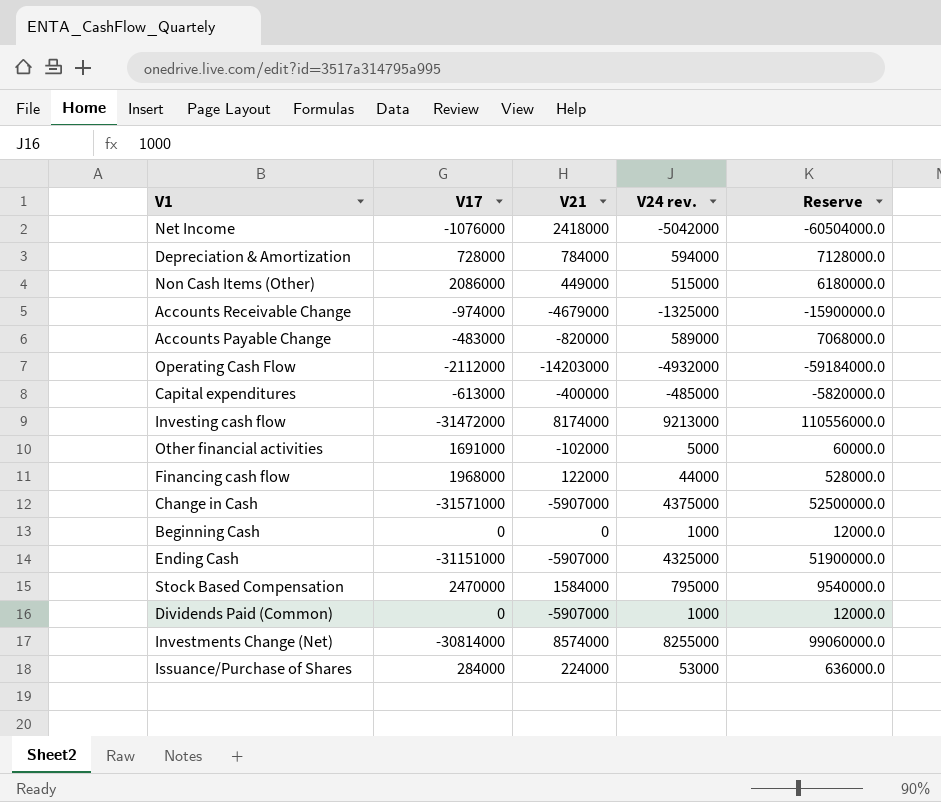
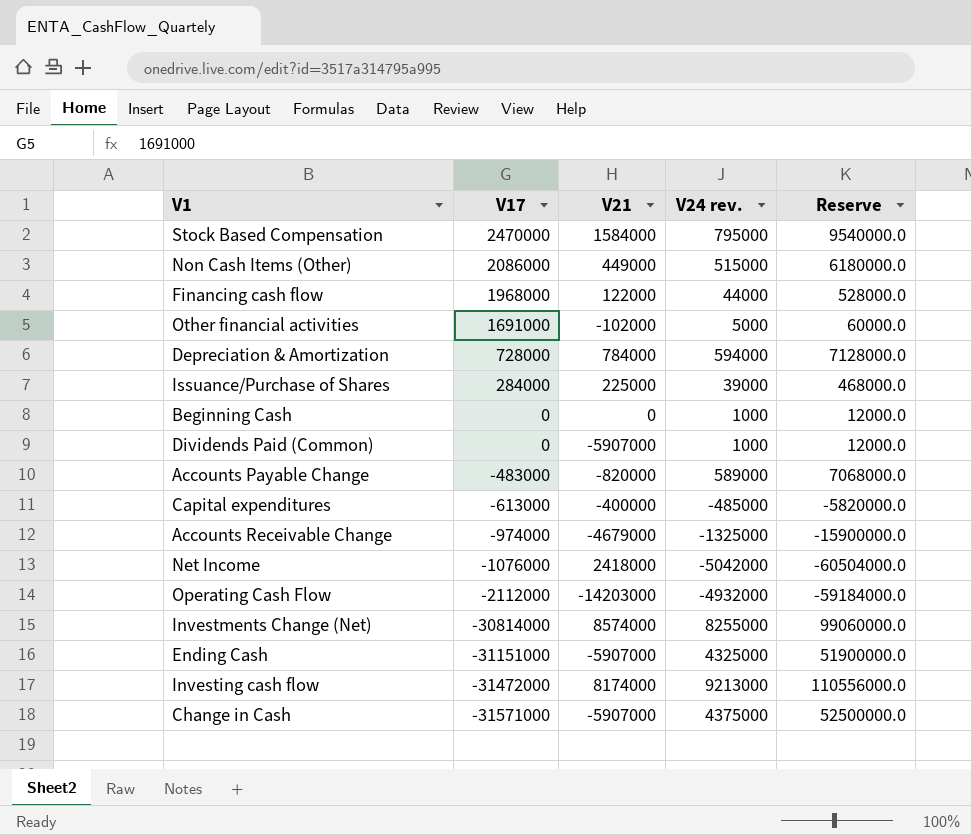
row order: none -> V17 descending
Issuance/Purchase of Shares | V21: 224000 -> 225000
Issuance/Purchase of Shares | V24 rev.: 53000 -> 39000
Issuance/Purchase of Shares | Reserve: 636000.0 -> 468000.0

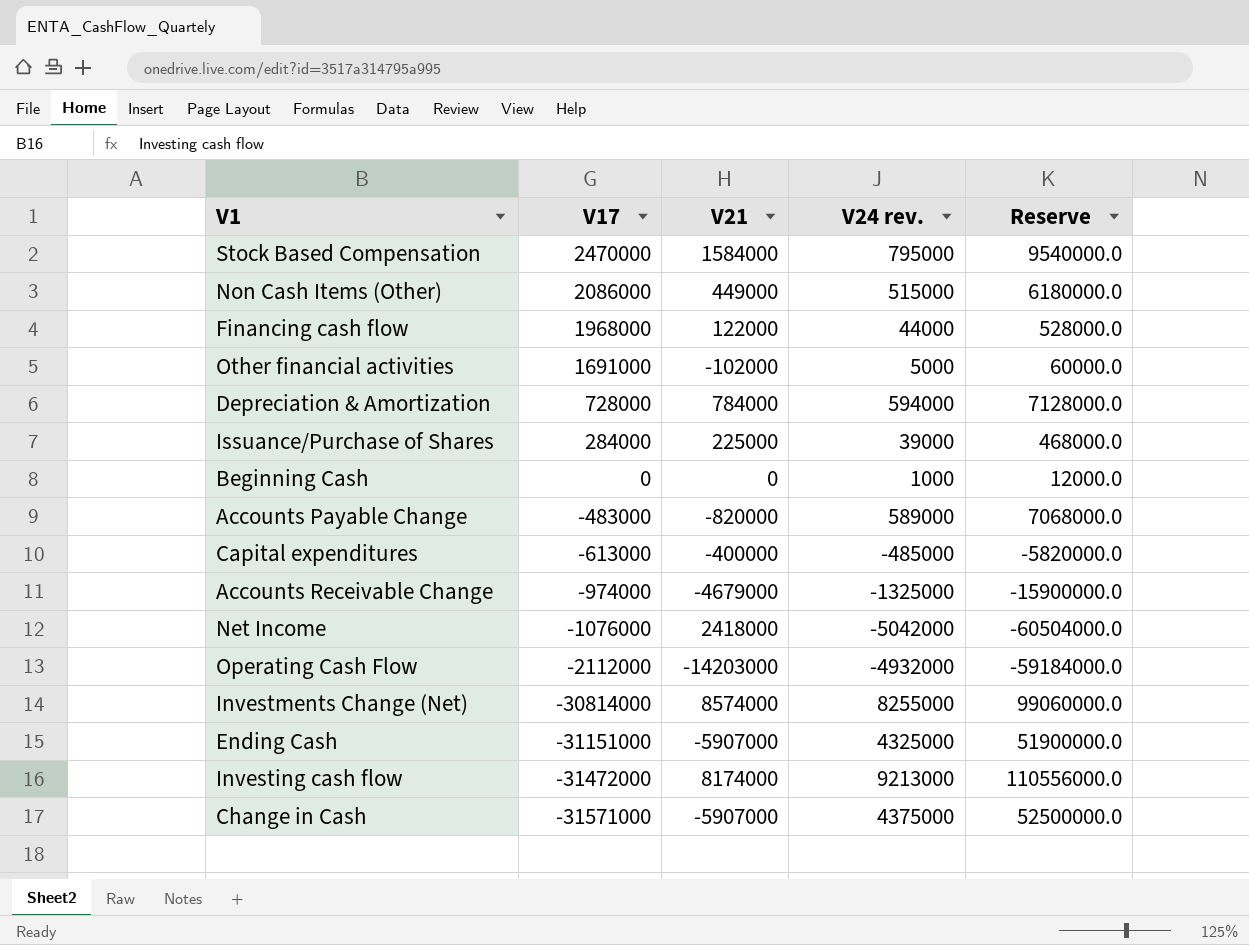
row Dividends Paid (Common): 0 | -5907000 | 1000 | 12000.0 -> none

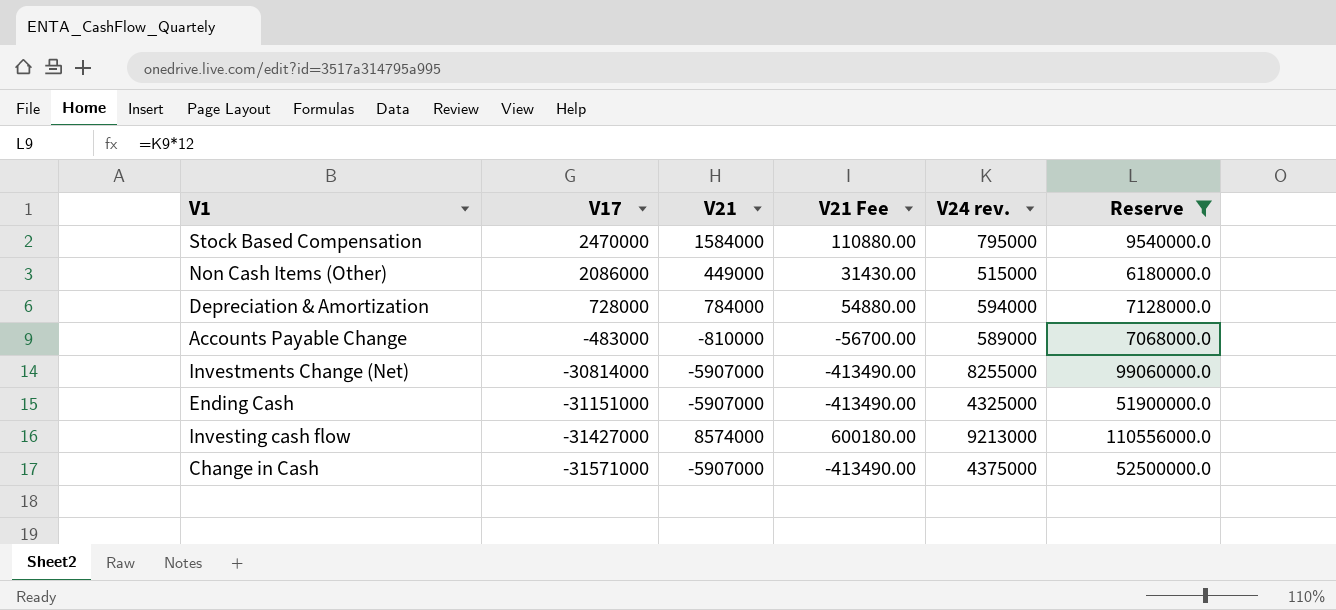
filter: none -> Reserve >= 6180000.0
column V21 Fee | formula: none -> [V21] * 0.07
Accounts Payable Change | V21: -820000 -> -810000
Investments Change (Net) | V21: 8574000 -> -5907000
Investing cash flow | V17: -31472000 -> -31427000
Investing cash flow | V21: 8174000 -> 8574000

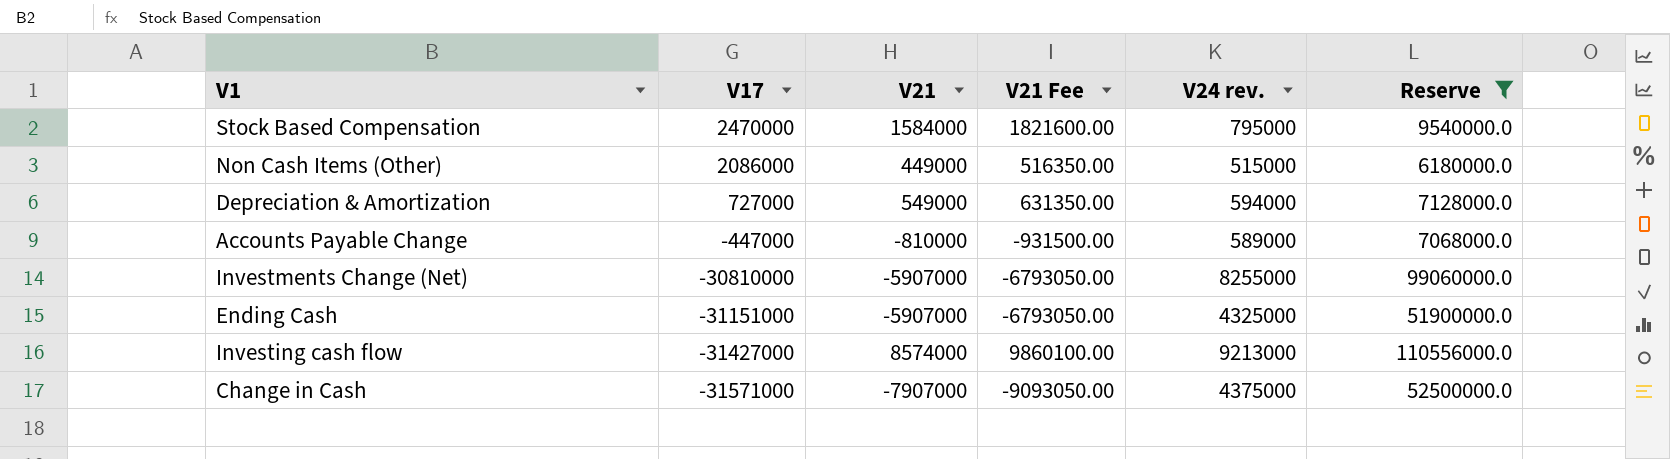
column V21 Fee | formula: [V21] * 0.07 -> [V21] * 1.15
Depreciation & Amortization | V17: 728000 -> 727000
Depreciation & Amortization | V21: 784000 -> 549000
Accounts Payable Change | V17: -483000 -> -447000
Investments Change (Net) | V17: -30814000 -> -30810000
Change in Cash | V21: -5907000 -> -7907000

